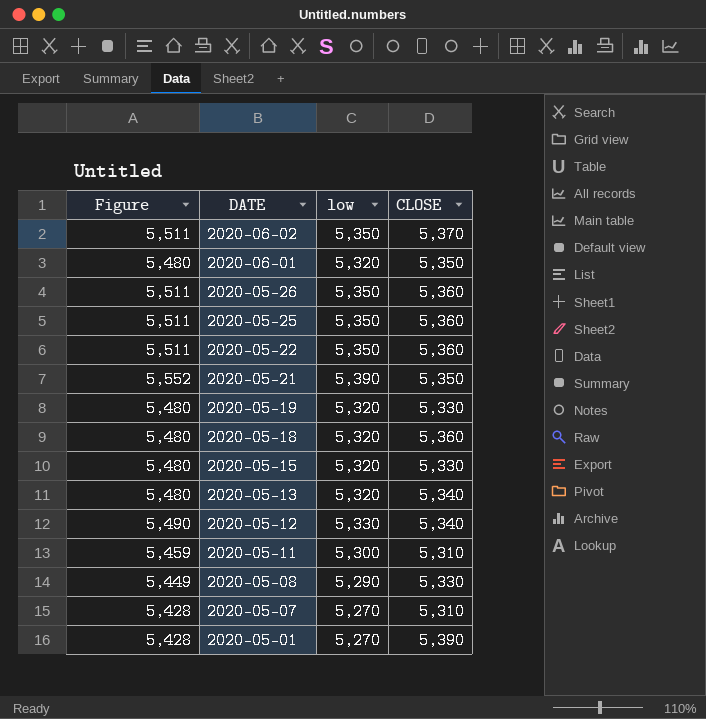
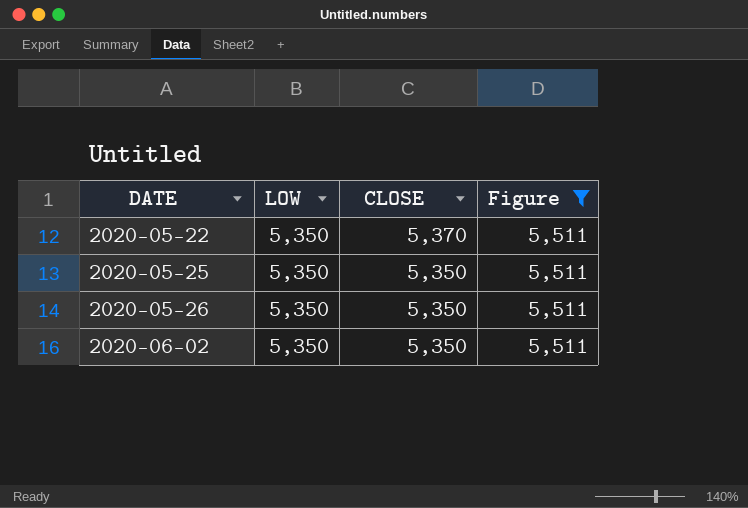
filter: none -> Figure = 5,511
row order: DATE descending -> DATE ascending
column name: low -> LOW
column Figure | position: 1 -> 4
2020-05-22 | CLOSE: 5,360 -> 5,370
2020-05-25 | CLOSE: 5,360 -> 5,350
2020-05-26 | CLOSE: 5,360 -> 5,350
2020-06-02 | CLOSE: 5,370 -> 5,350

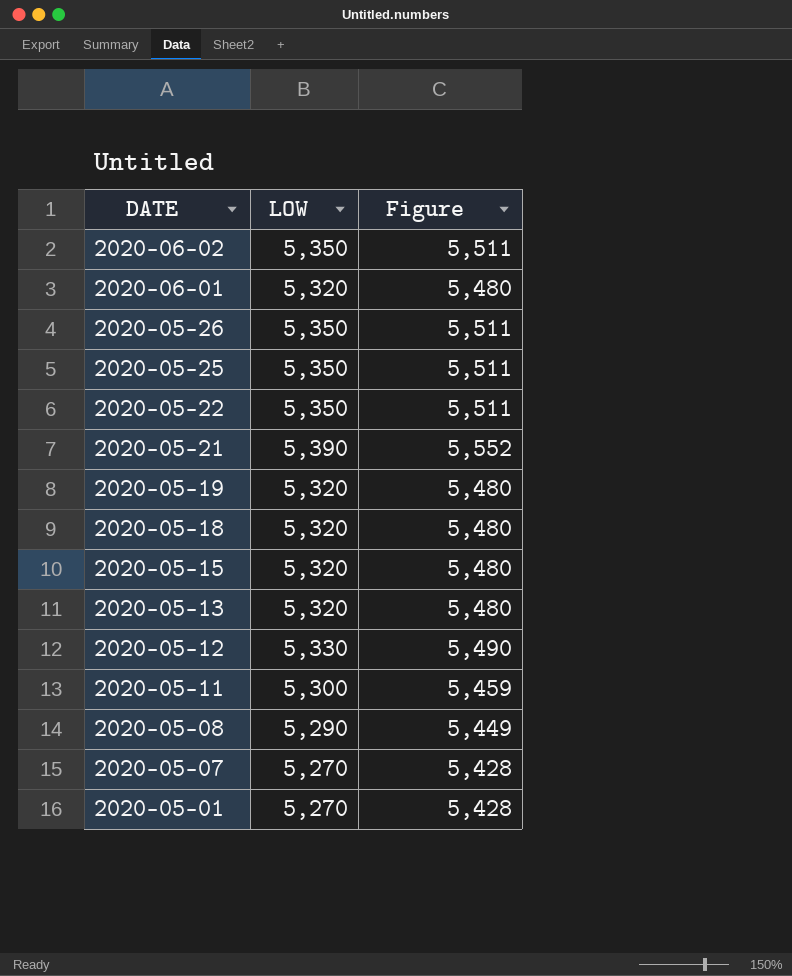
filter: Figure = 5,511 -> none
row order: DATE ascending -> DATE descending
column CLOSE | position: 3 -> none

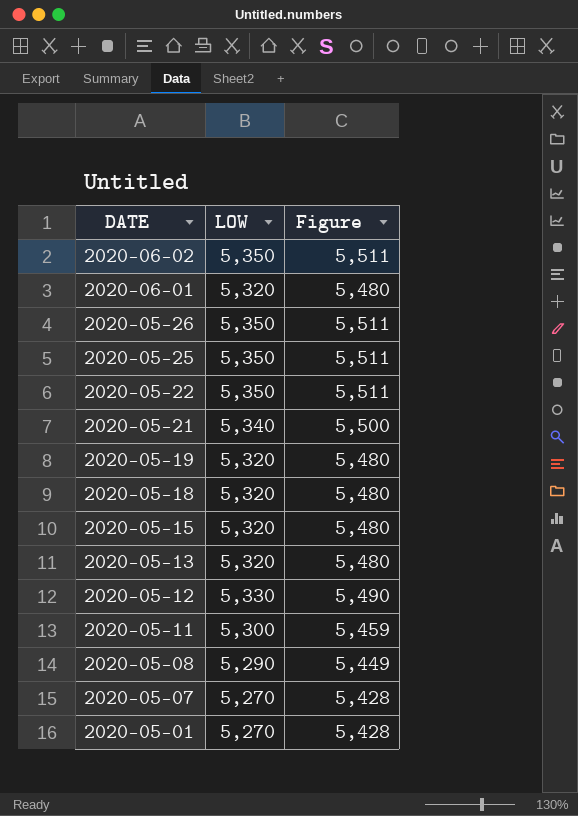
2020-05-21 | LOW: 5,390 -> 5,340
2020-05-21 | Figure: 5,552 -> 5,500

